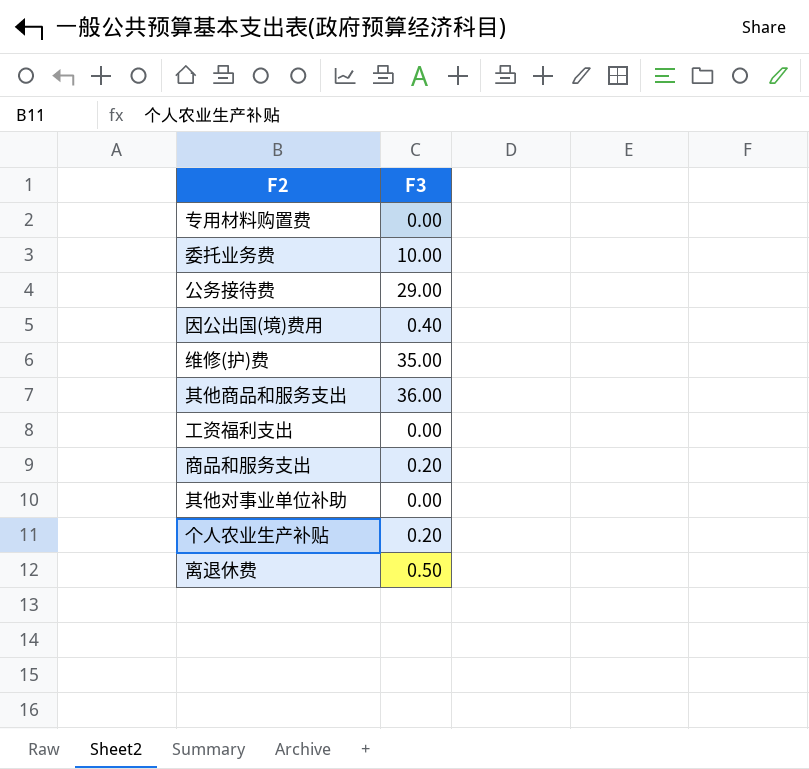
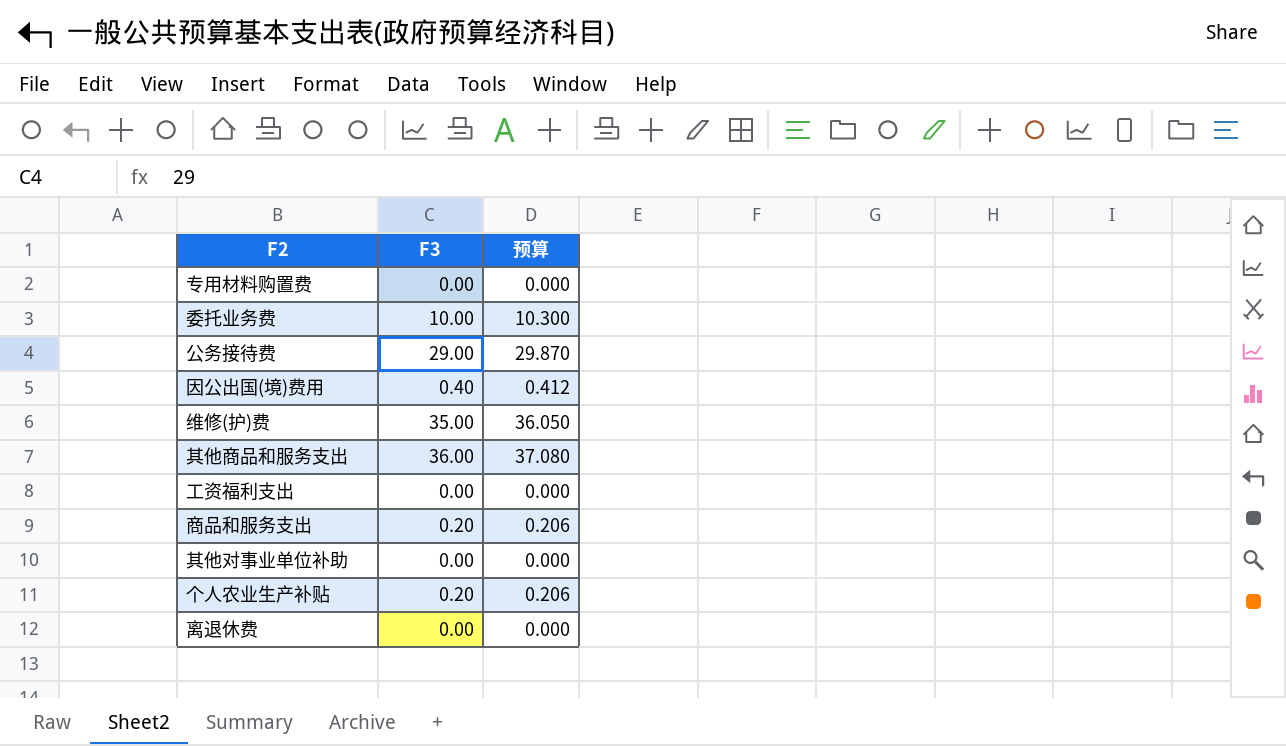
column 预算 | formula: none -> [F3] * 1.03
离退休费 | F3: 0.50 -> 0.00

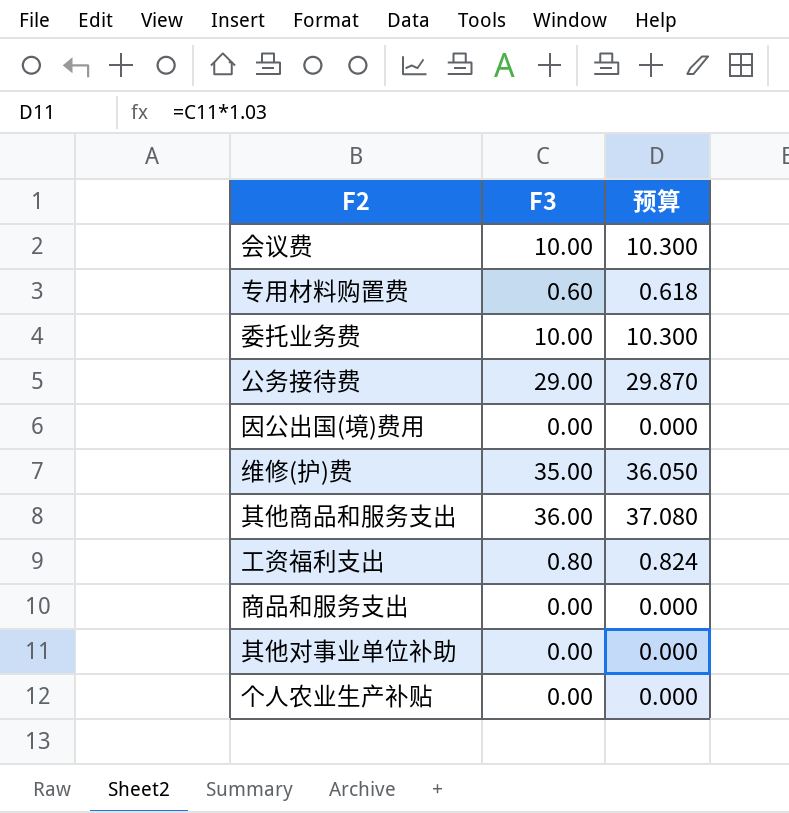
row 离退休费: 0.00 | 0.000 -> none
row 会议费: none -> 10.00 | 10.300
专用材料购置费 | F3: 0.00 -> 0.60
专用材料购置费 | 预算: 0.000 -> 0.618
因公出国(境)费用 | F3: 0.40 -> 0.00
因公出国(境)费用 | 预算: 0.412 -> 0.000
工资福利支出 | F3: 0.00 -> 0.80
工资福利支出 | 预算: 0.000 -> 0.824
商品和服务支出 | F3: 0.20 -> 0.00
商品和服务支出 | 预算: 0.206 -> 0.000
个人农业生产补贴 | F3: 0.20 -> 0.00
个人农业生产补贴 | 预算: 0.206 -> 0.000

